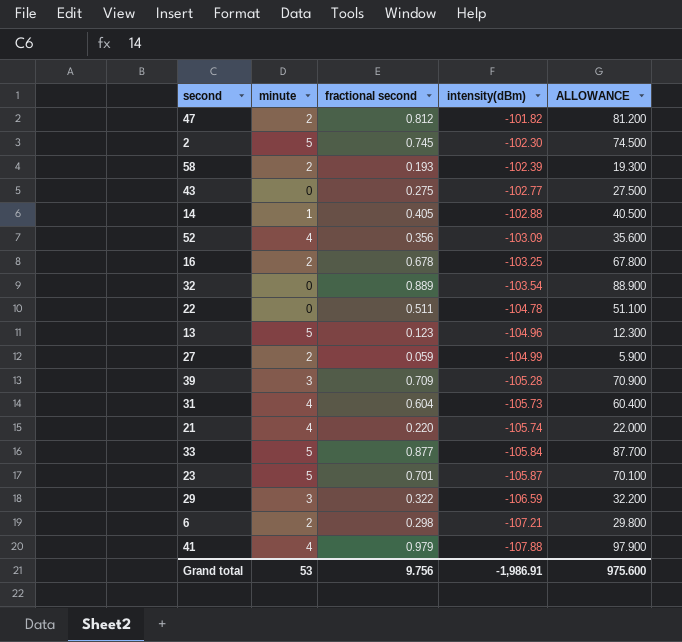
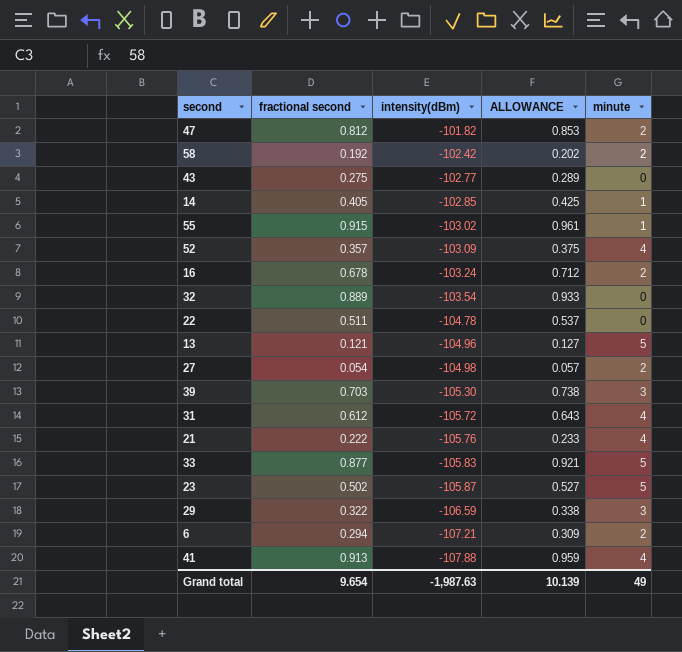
column ALLOWANCE | formula: [fractional second] * 100 -> [fractional second] * 1.05
column minute | position: 2 -> 5
row 2: 5 | 0.745 | -102.30 | 74.500 -> none
58 | fractional second: 0.193 -> 0.192
58 | intensity(dBm): -102.39 -> -102.42
14 | intensity(dBm): -102.88 -> -102.85
row 55: none -> 0.915 | -103.02 | 0.961 | 1
52 | fractional second: 0.356 -> 0.357
16 | intensity(dBm): -103.25 -> -103.24
13 | fractional second: 0.123 -> 0.121
27 | fractional second: 0.059 -> 0.054
27 | intensity(dBm): -104.99 -> -104.98
39 | fractional second: 0.709 -> 0.703
39 | intensity(dBm): -105.28 -> -105.30
31 | fractional second: 0.604 -> 0.612
31 | intensity(dBm): -105.73 -> -105.72
21 | fractional second: 0.220 -> 0.222
21 | intensity(dBm): -105.74 -> -105.76
33 | intensity(dBm): -105.84 -> -105.83
23 | fractional second: 0.701 -> 0.502
6 | fractional second: 0.298 -> 0.294
41 | fractional second: 0.979 -> 0.913
Grand total | fractional second: 9.756 -> 9.654
Grand total | intensity(dBm): -1,986.91 -> -1,987.63
Grand total | ALLOWANCE: 975.600 -> 10.139
Grand total | minute: 53 -> 49

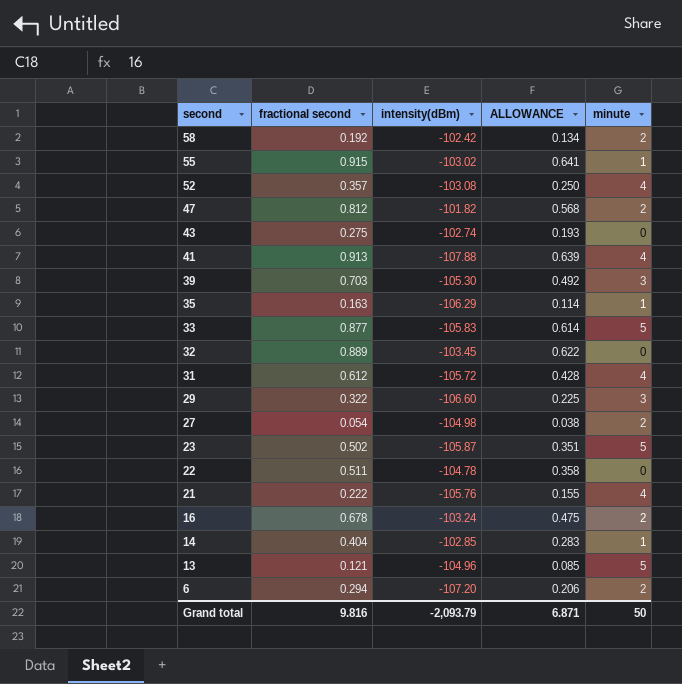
row order: intensity(dBm) descending -> second descending
column ALLOWANCE | formula: [fractional second] * 1.05 -> [fractional second] * 0.7
52 | intensity(dBm): -103.09 -> -103.08
43 | intensity(dBm): -102.77 -> -102.74
row 35: none -> 0.163 | -106.29 | 0.114 | 1
32 | intensity(dBm): -103.54 -> -103.45
29 | intensity(dBm): -106.59 -> -106.60
14 | fractional second: 0.405 -> 0.404
6 | intensity(dBm): -107.21 -> -107.20
Grand total | fractional second: 9.654 -> 9.816
Grand total | intensity(dBm): -1,987.63 -> -2,093.79
Grand total | ALLOWANCE: 10.139 -> 6.871
Grand total | minute: 49 -> 50

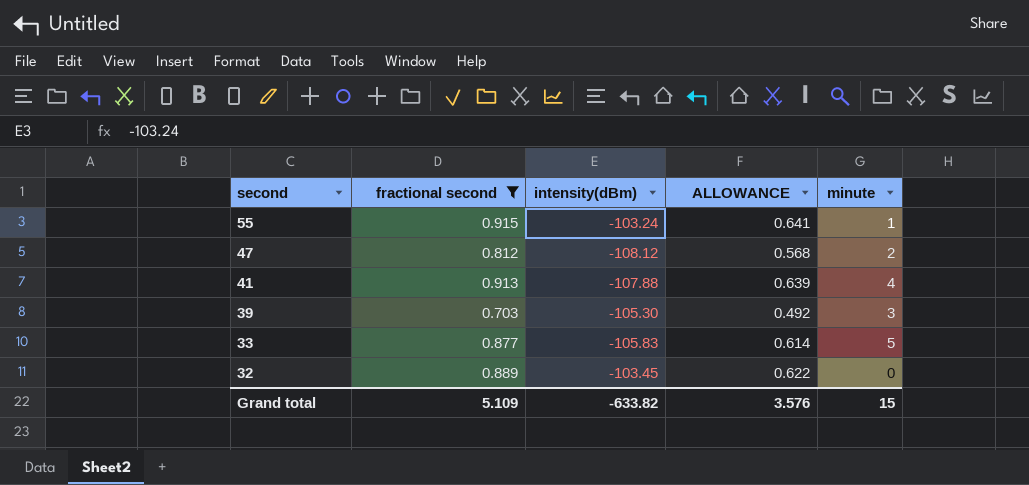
filter: none -> fractional second >= 0.703
55 | intensity(dBm): -103.02 -> -103.24
47 | intensity(dBm): -101.82 -> -108.12
Grand total | fractional second: 9.816 -> 5.109
Grand total | intensity(dBm): -2,093.79 -> -633.82
Grand total | ALLOWANCE: 6.871 -> 3.576
Grand total | minute: 50 -> 15

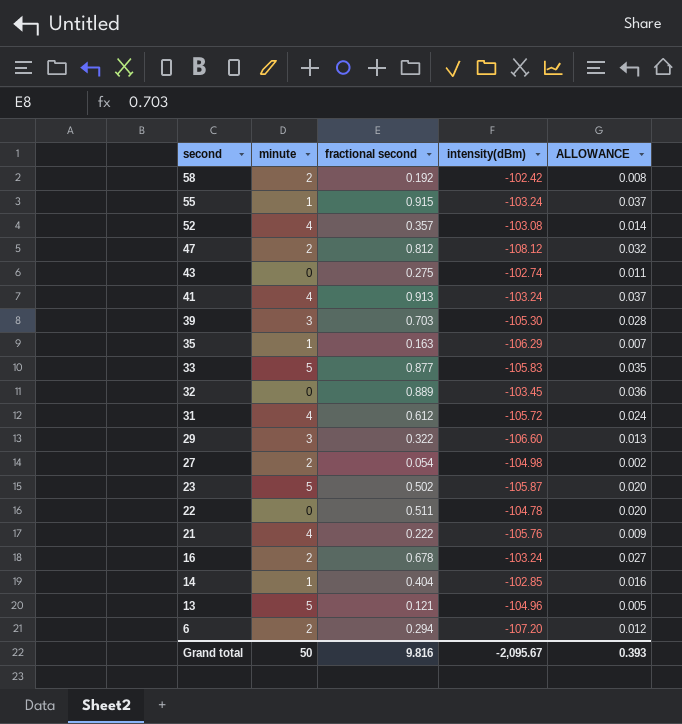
filter: fractional second >= 0.703 -> none
column minute | position: 5 -> 2
column ALLOWANCE | formula: [fractional second] * 0.7 -> [fractional second] * 0.04
41 | intensity(dBm): -107.88 -> -103.24
Grand total | minute: 15 -> 50
Grand total | fractional second: 5.109 -> 9.816
Grand total | intensity(dBm): -633.82 -> -2,095.67
Grand total | ALLOWANCE: 3.576 -> 0.393

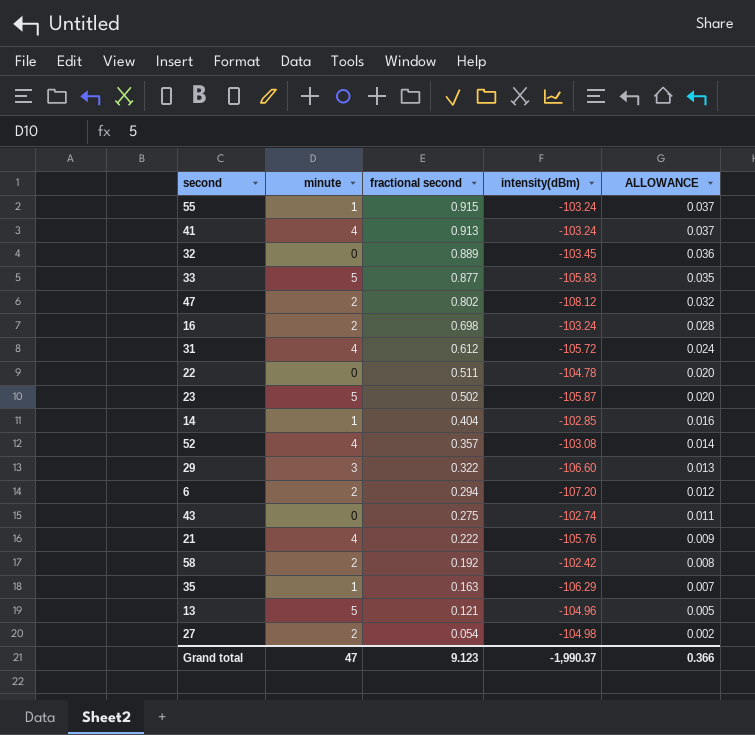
row order: second descending -> fractional second descending
row 39: 3 | 0.703 | -105.30 | 0.028 -> none
47 | fractional second: 0.812 -> 0.802
16 | fractional second: 0.678 -> 0.698
16 | ALLOWANCE: 0.027 -> 0.028
Grand total | minute: 50 -> 47
Grand total | fractional second: 9.816 -> 9.123
Grand total | intensity(dBm): -2,095.67 -> -1,990.37
Grand total | ALLOWANCE: 0.393 -> 0.366

